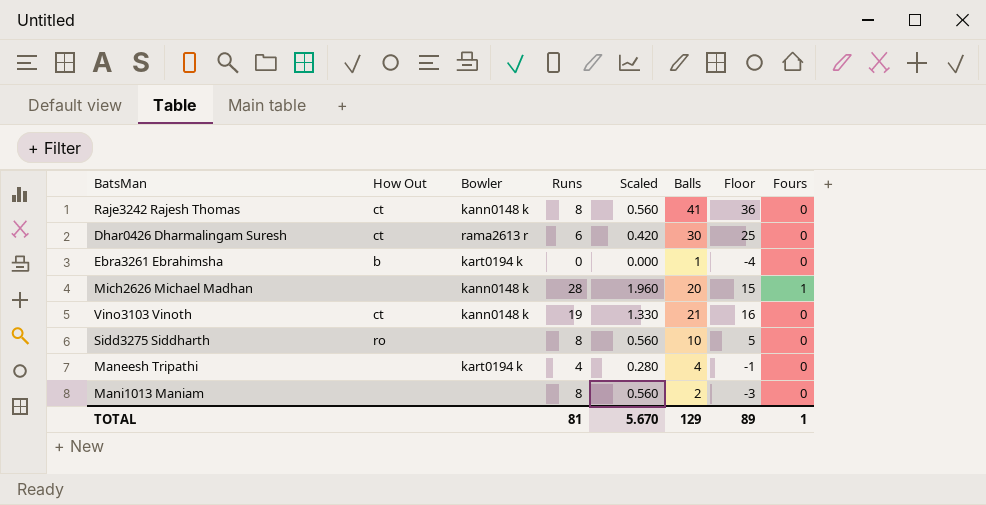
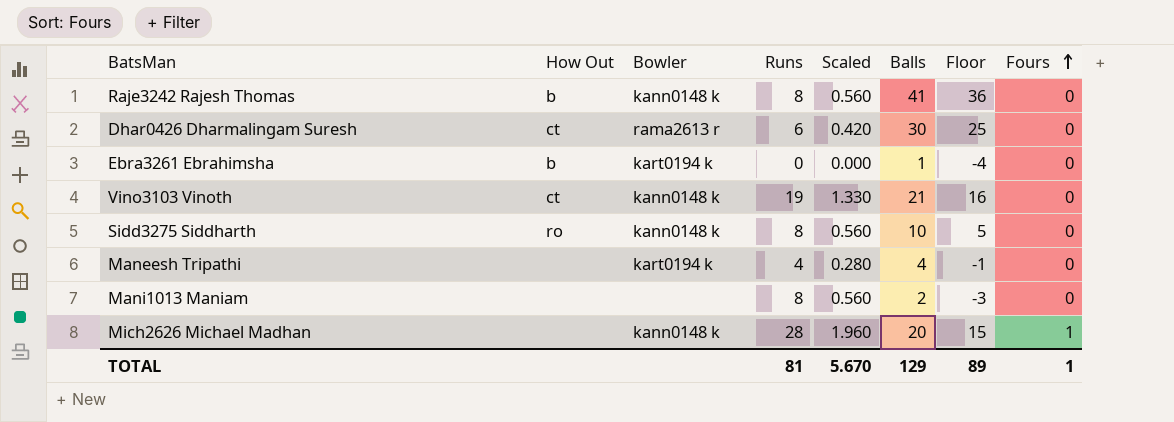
row order: none -> Fours ascending
Raje3242 Rajesh Thomas | How Out: ct -> b
Sidd3275 Siddharth | Bowler: none -> kann0148 k

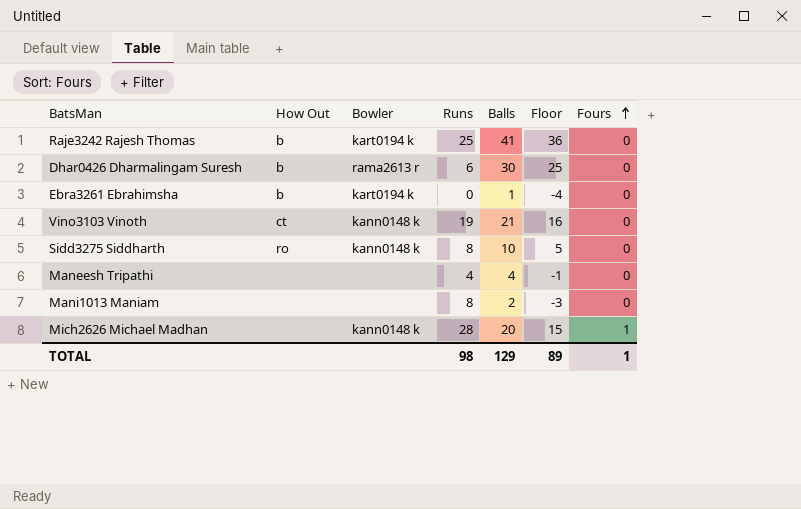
column Scaled | formula: [Runs] * 0.07 -> none
Raje3242 Rajesh Thomas | Bowler: kann0148 k -> kart0194 k
Raje3242 Rajesh Thomas | Runs: 8 -> 25
Dhar0426 Dharmalingam Suresh | How Out: ct -> b
Maneesh Tripathi | Bowler: kart0194 k -> none
TOTAL | Runs: 81 -> 98

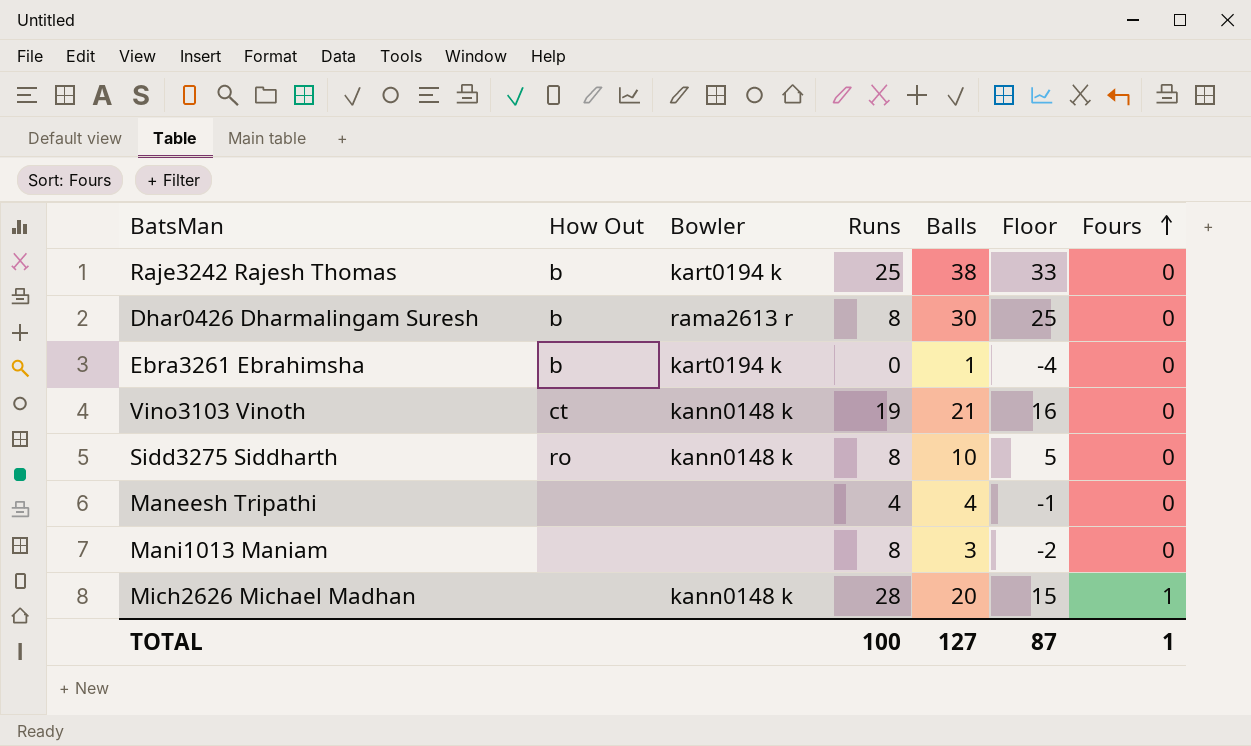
Raje3242 Rajesh Thomas | Balls: 41 -> 38
Raje3242 Rajesh Thomas | Floor: 36 -> 33
Dhar0426 Dharmalingam Suresh | Runs: 6 -> 8
Mani1013 Maniam | Balls: 2 -> 3
Mani1013 Maniam | Floor: -3 -> -2
TOTAL | Runs: 98 -> 100
TOTAL | Balls: 129 -> 127
TOTAL | Floor: 89 -> 87

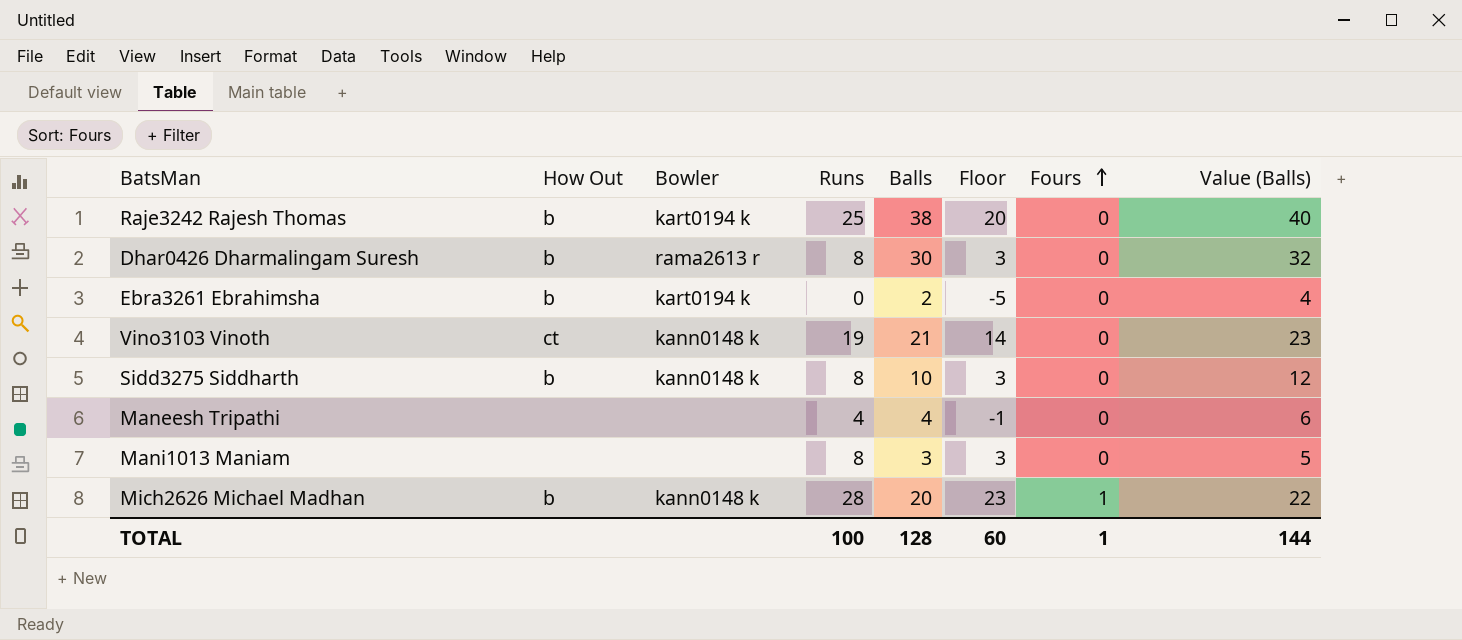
column Floor | formula: [Balls] - 5 -> [Runs] - 5
column Value (Balls) | formula: none -> [Balls] + 2
Ebra3261 Ebrahimsha | Balls: 1 -> 2
Sidd3275 Siddharth | How Out: ro -> b
Mich2626 Michael Madhan | How Out: none -> b
TOTAL | Balls: 127 -> 128
TOTAL | Floor: 87 -> 60

